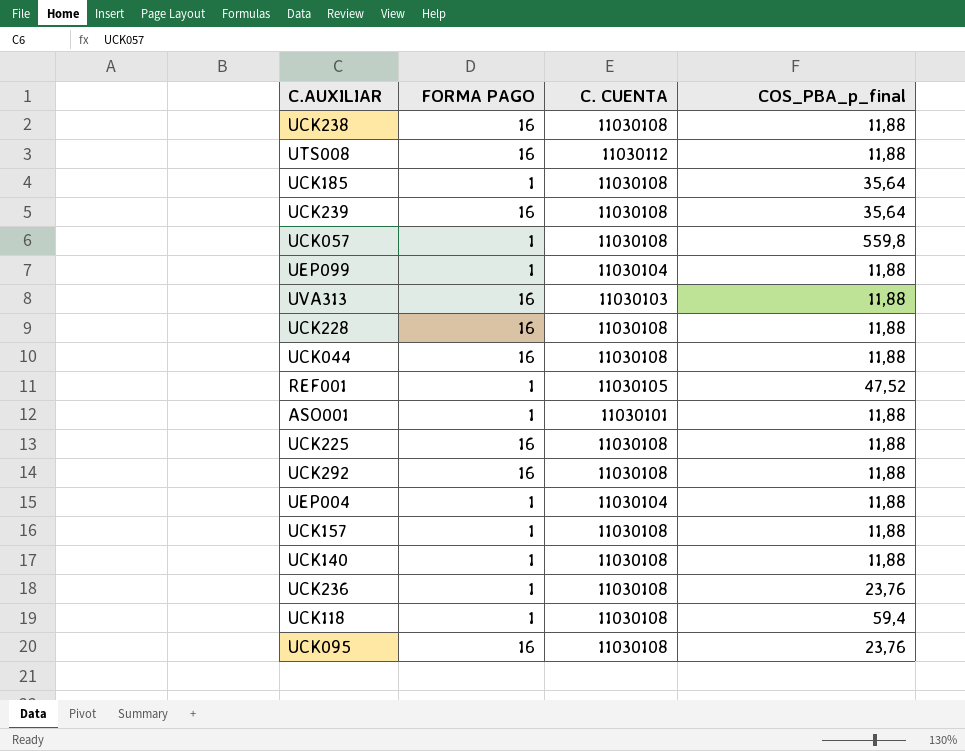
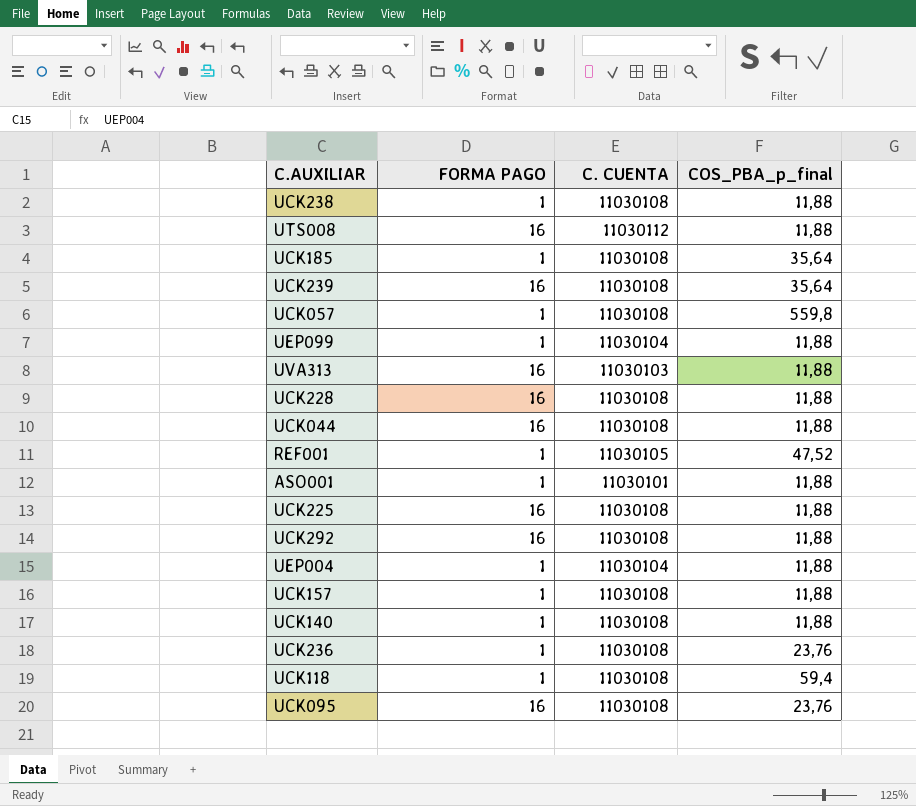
UCK238 | FORMA PAGO: 16 -> 1

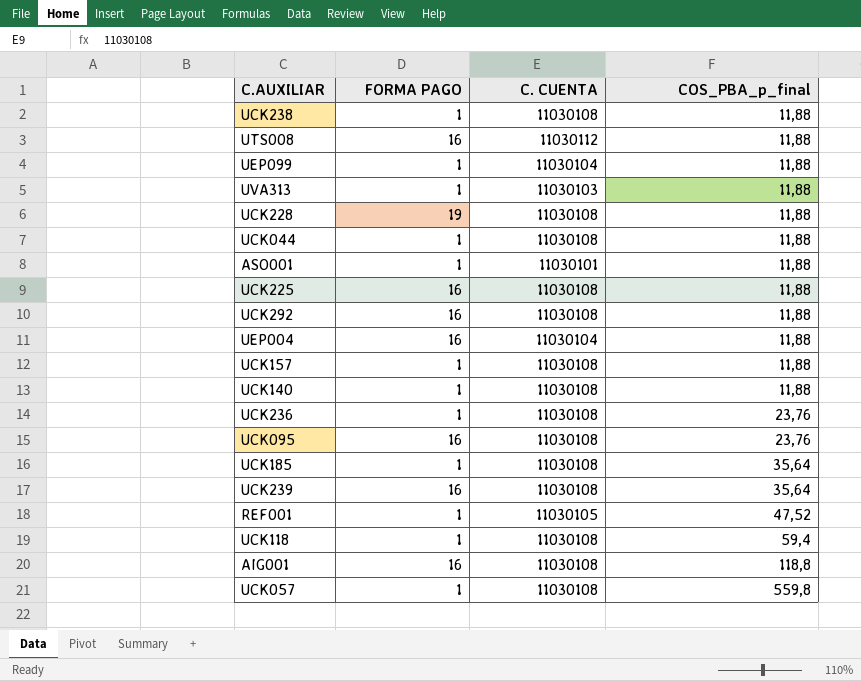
row order: none -> COS_PBA_p_final ascending
UVA313 | FORMA PAGO: 16 -> 1
UCK228 | FORMA PAGO: 16 -> 19
UCK044 | FORMA PAGO: 16 -> 1
UEP004 | FORMA PAGO: 1 -> 16
row AIG001: none -> 16 | 11030108 | 118,8

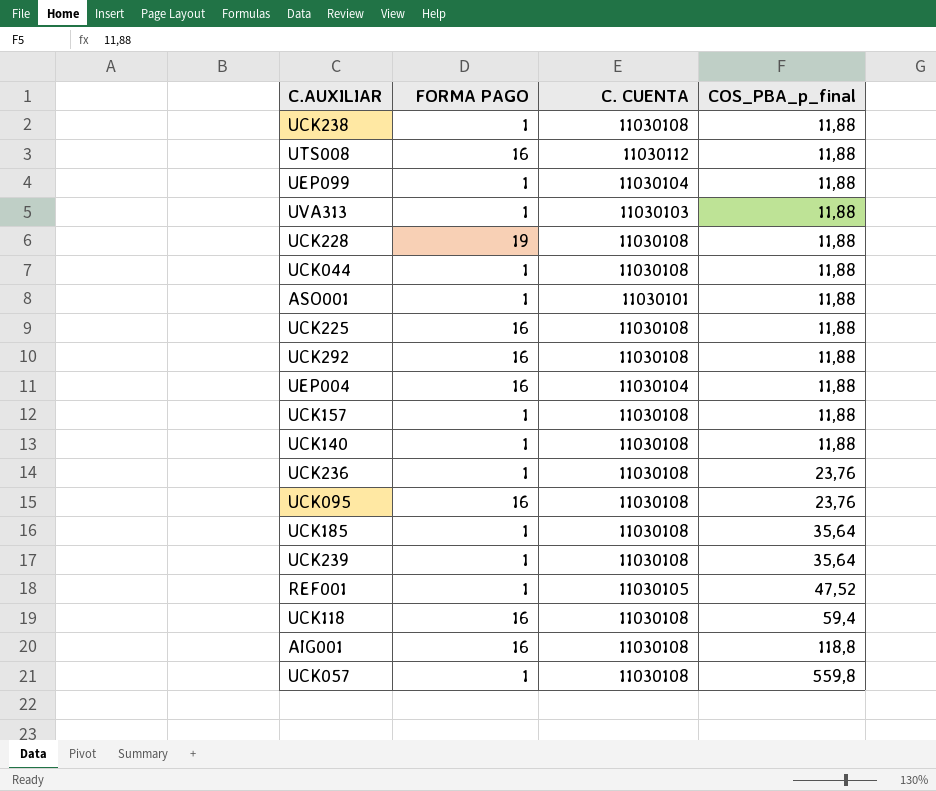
UCK239 | FORMA PAGO: 16 -> 1
UCK118 | FORMA PAGO: 1 -> 16

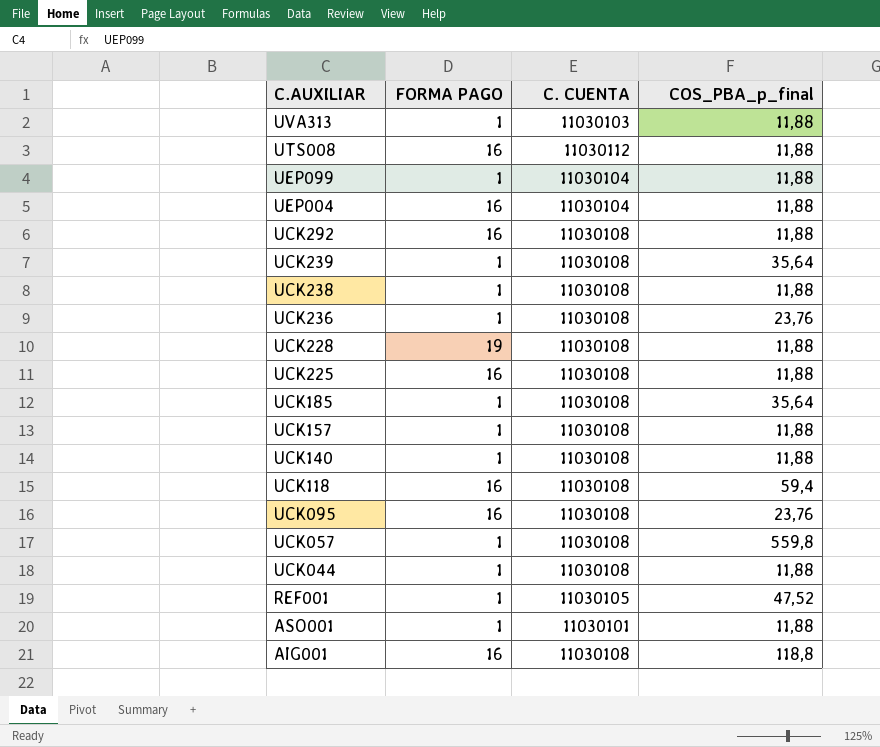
row order: COS_PBA_p_final ascending -> C.AUXILIAR descending

